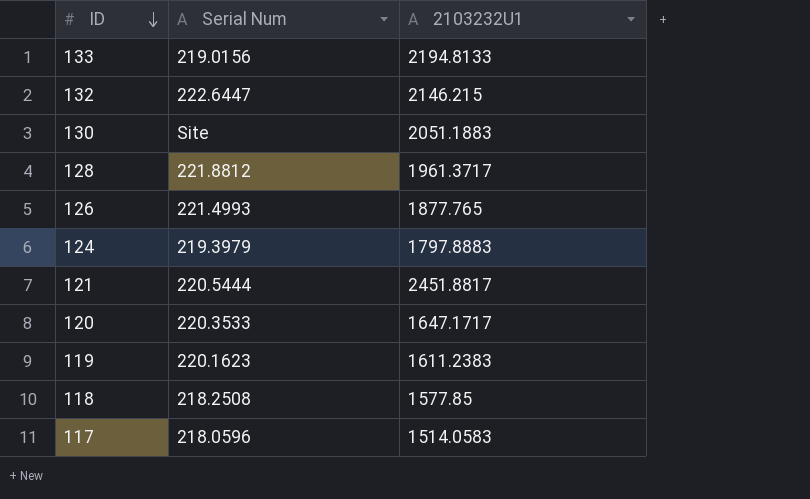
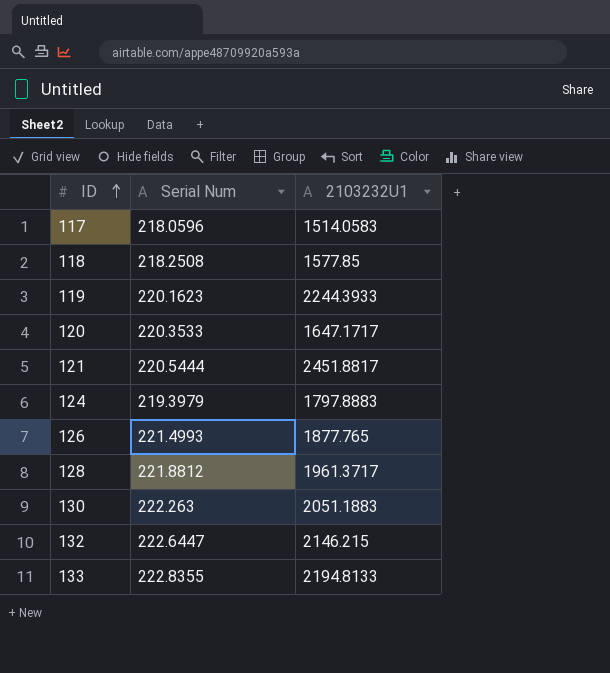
row order: ID descending -> ID ascending
119 | 2103232U1: 1611.2383 -> 2244.3933
130 | Serial Num: Site -> 222.263
133 | Serial Num: 219.0156 -> 222.8355

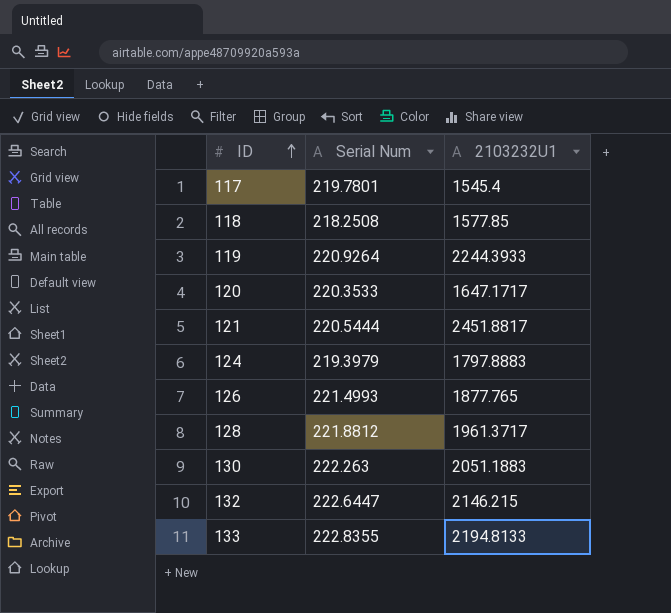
117 | Serial Num: 218.0596 -> 219.7801
117 | 2103232U1: 1514.0583 -> 1545.4
119 | Serial Num: 220.1623 -> 220.9264

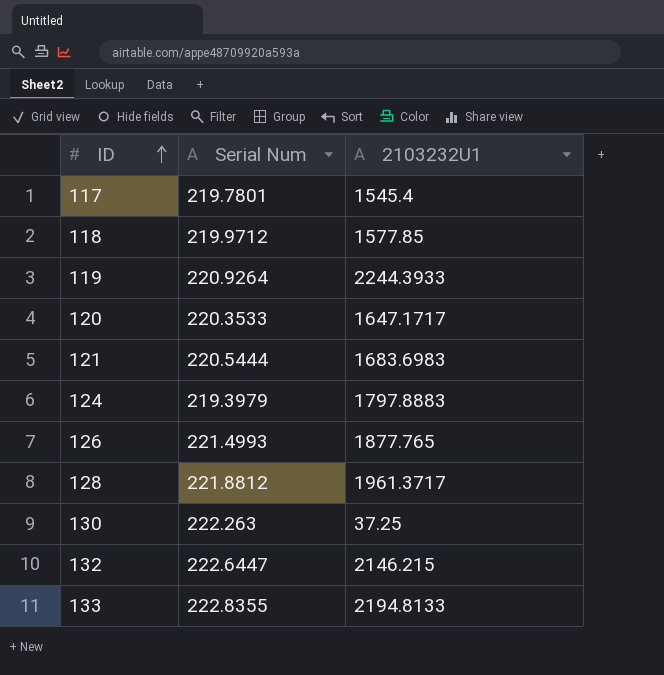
118 | Serial Num: 218.2508 -> 219.9712
121 | 2103232U1: 2451.8817 -> 1683.6983
130 | 2103232U1: 2051.1883 -> 37.25

